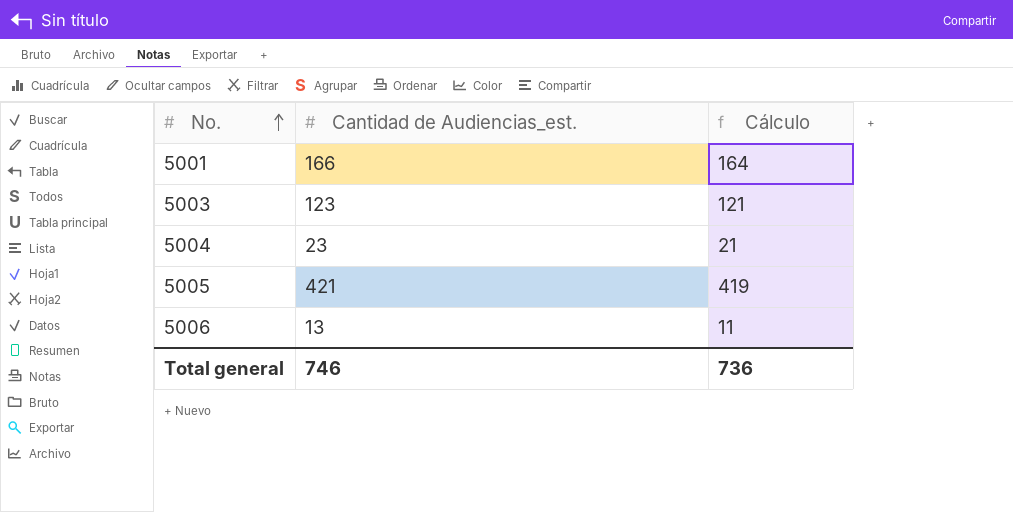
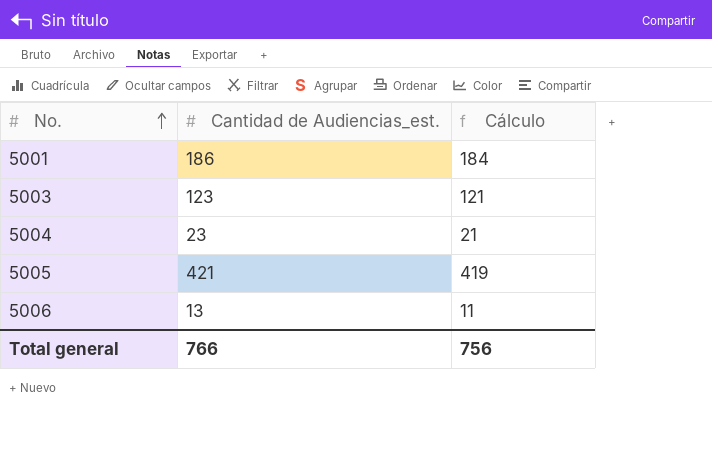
5001 | Cantidad de Audiencias_est.: 166 -> 186
5001 | Cálculo: 164 -> 184
Total general | Cantidad de Audiencias_est.: 746 -> 766
Total general | Cálculo: 736 -> 756

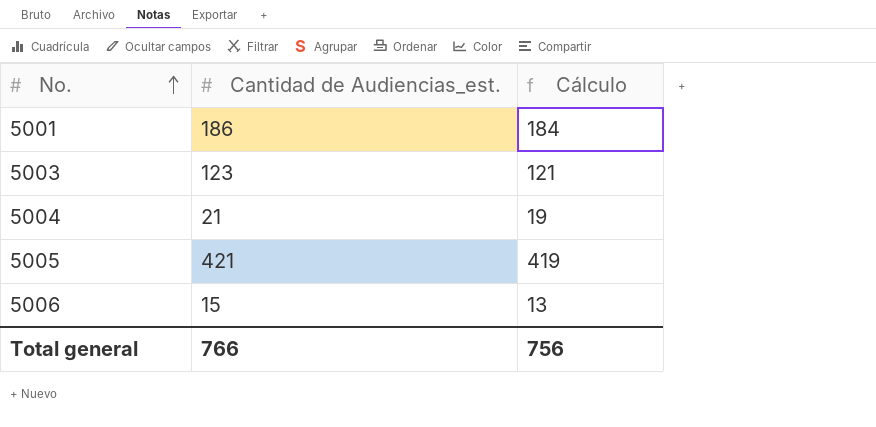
5004 | Cantidad de Audiencias_est.: 23 -> 21
5004 | Cálculo: 21 -> 19
5006 | Cantidad de Audiencias_est.: 13 -> 15
5006 | Cálculo: 11 -> 13

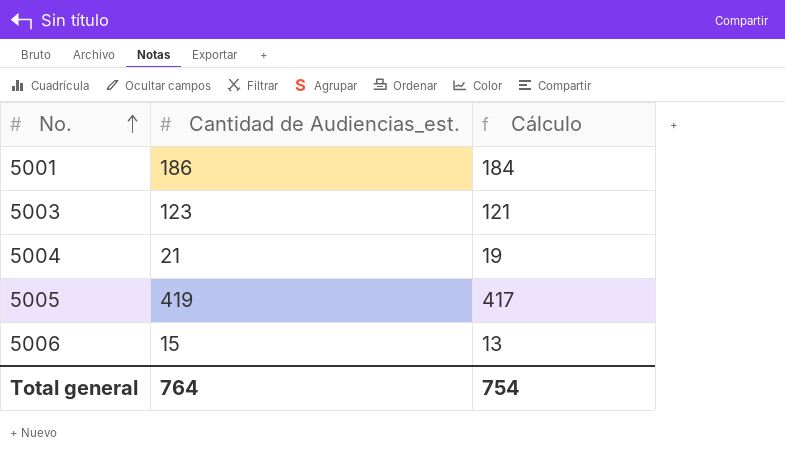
5005 | Cantidad de Audiencias_est.: 421 -> 419
5005 | Cálculo: 419 -> 417
Total general | Cantidad de Audiencias_est.: 766 -> 764
Total general | Cálculo: 756 -> 754

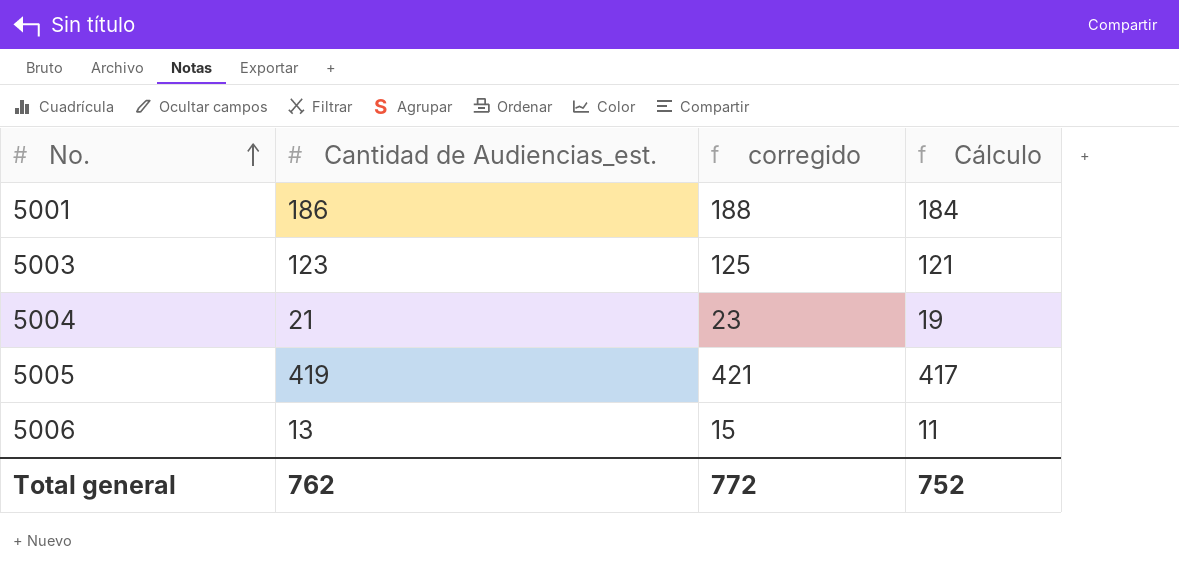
column corregido | formula: none -> [Cantidad de Audiencias_est.] + 2
5006 | Cantidad de Audiencias_est.: 15 -> 13
5006 | Cálculo: 13 -> 11
Total general | Cantidad de Audiencias_est.: 764 -> 762
Total general | Cálculo: 754 -> 752

